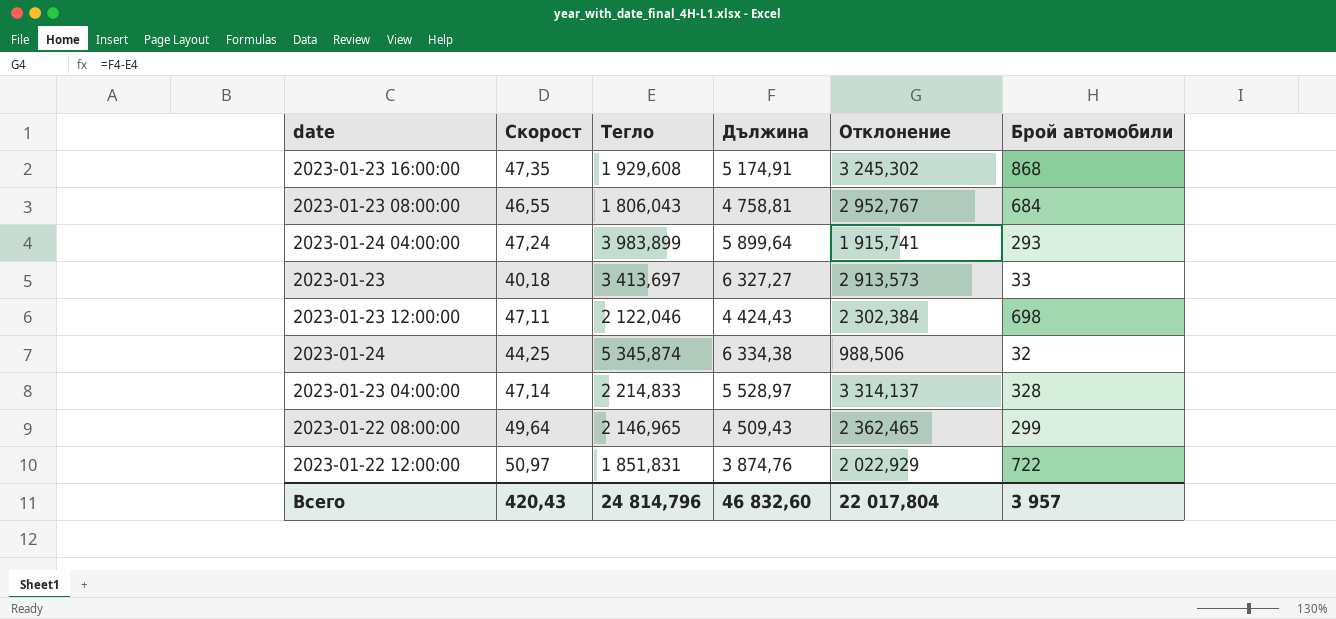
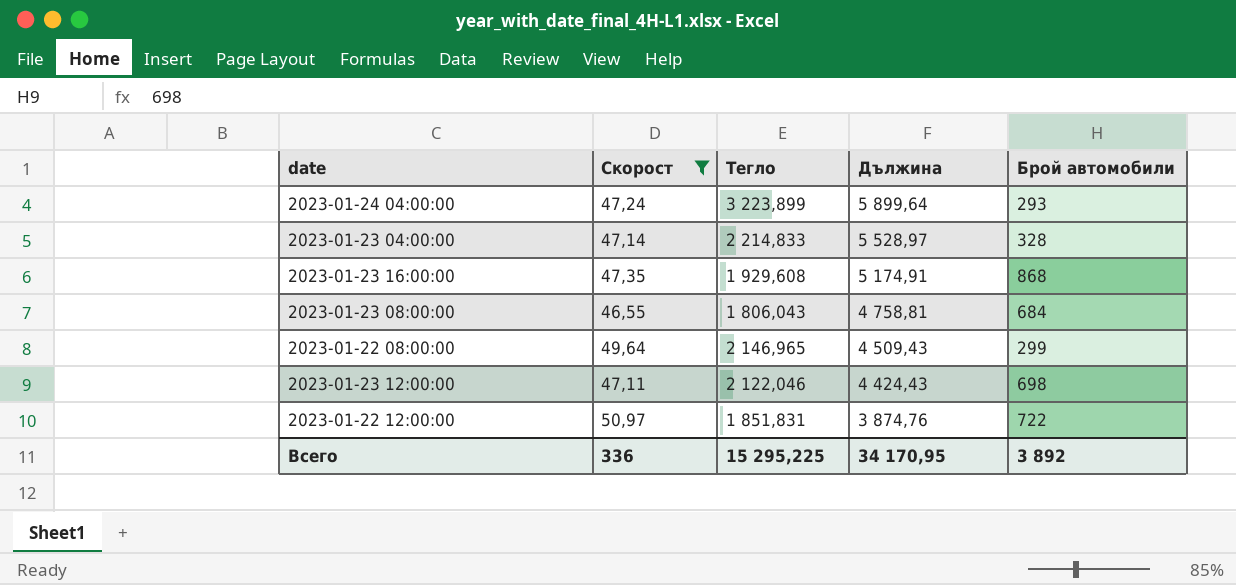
filter: none -> Скорост >= 46,55
row order: none -> Дължина descending
column Отклонение | formula: [Дължина] - [Тегло] -> none
2023-01-24 04:00:00 | Тегло: 3 983,899 -> 3 223,899
Всего | Скорост: 420,43 -> 336
Всего | Тегло: 24 814,796 -> 15 295,225
Всего | Дължина: 46 832,60 -> 34 170,95
Всего | Брой автомобили: 3 957 -> 3 892

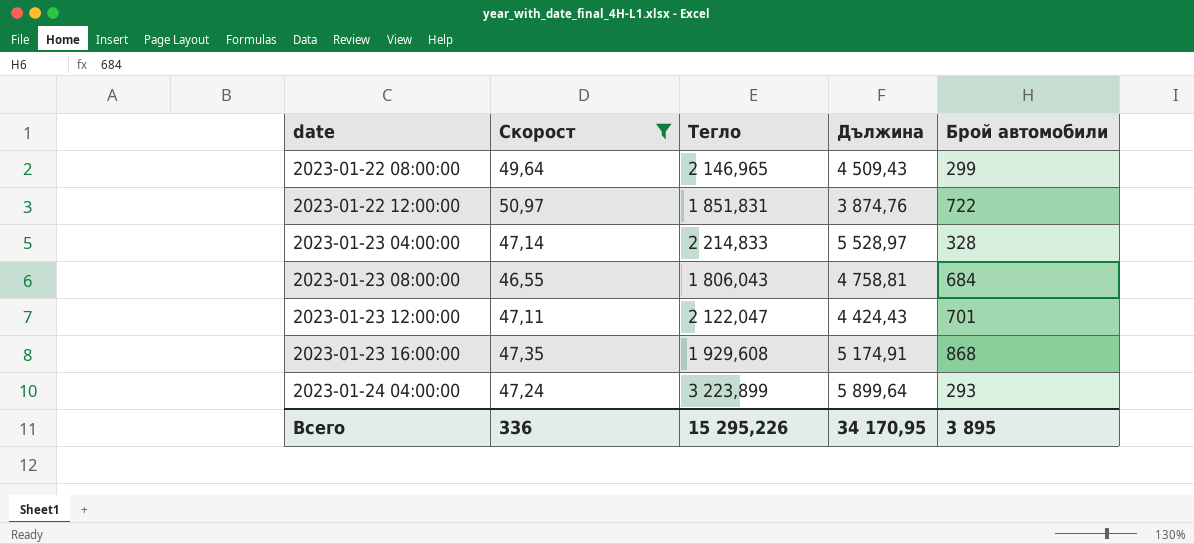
row order: Дължина descending -> date ascending
2023-01-23 12:00:00 | Тегло: 2 122,046 -> 2 122,047
2023-01-23 12:00:00 | Брой автомобили: 698 -> 701
Всего | Тегло: 15 295,225 -> 15 295,226
Всего | Брой автомобили: 3 892 -> 3 895

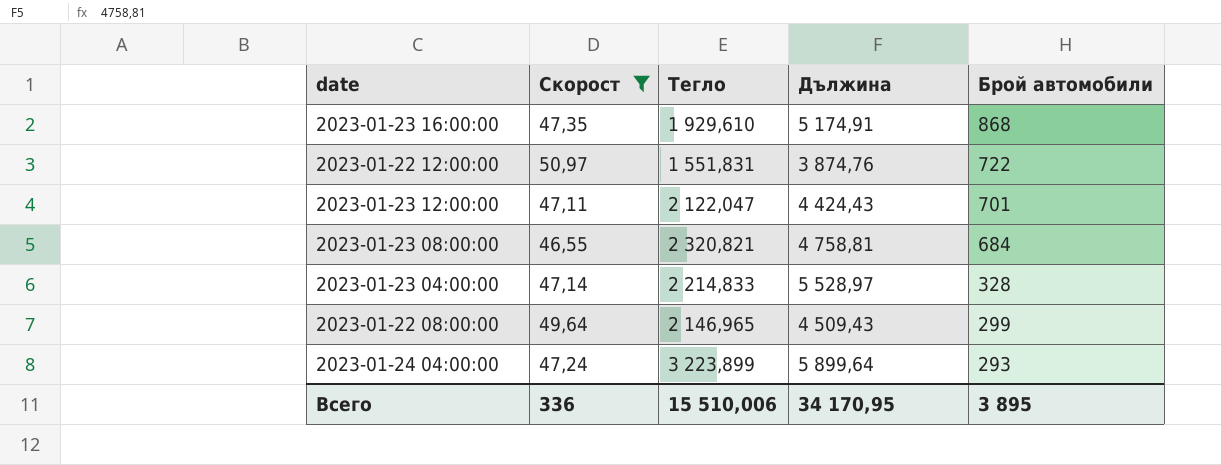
row order: date ascending -> Брой автомобили descending
2023-01-23 16:00:00 | Тегло: 1 929,608 -> 1 929,610
2023-01-22 12:00:00 | Тегло: 1 851,831 -> 1 551,831
2023-01-23 08:00:00 | Тегло: 1 806,043 -> 2 320,821
Всего | Тегло: 15 295,226 -> 15 510,006

